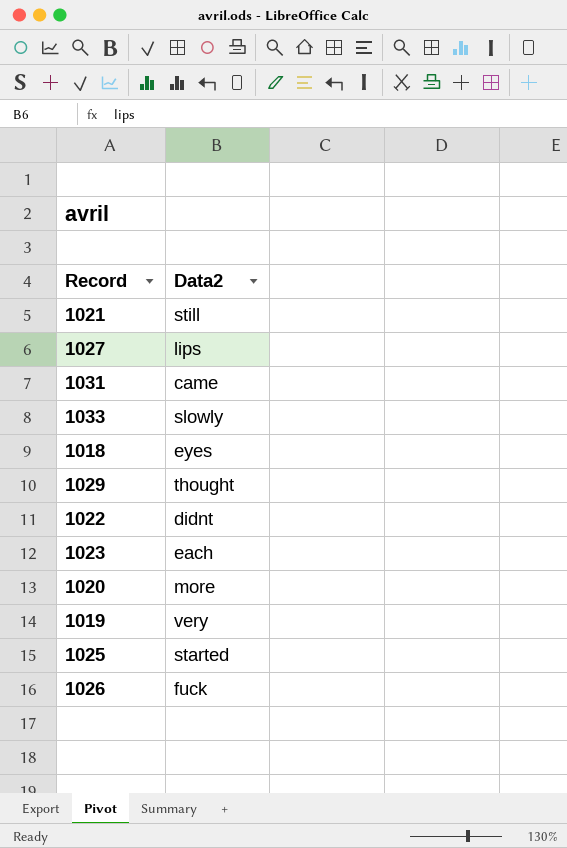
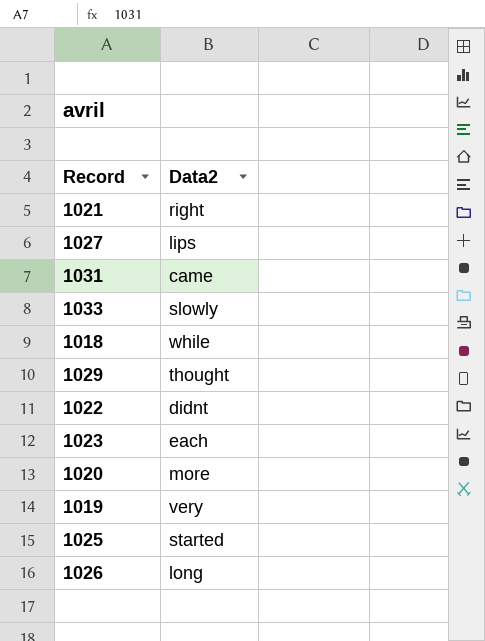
1021 | Data2: still -> right
1018 | Data2: eyes -> while
1026 | Data2: fuck -> long

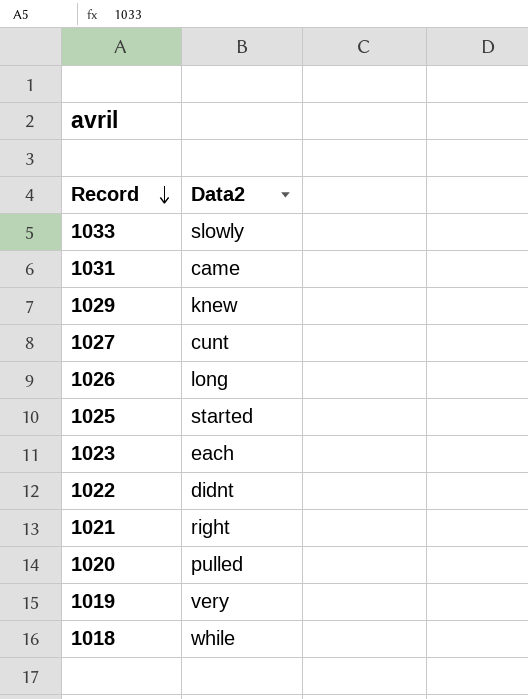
row order: none -> Record descending
1029 | Data2: thought -> knew
1027 | Data2: lips -> cunt
1020 | Data2: more -> pulled

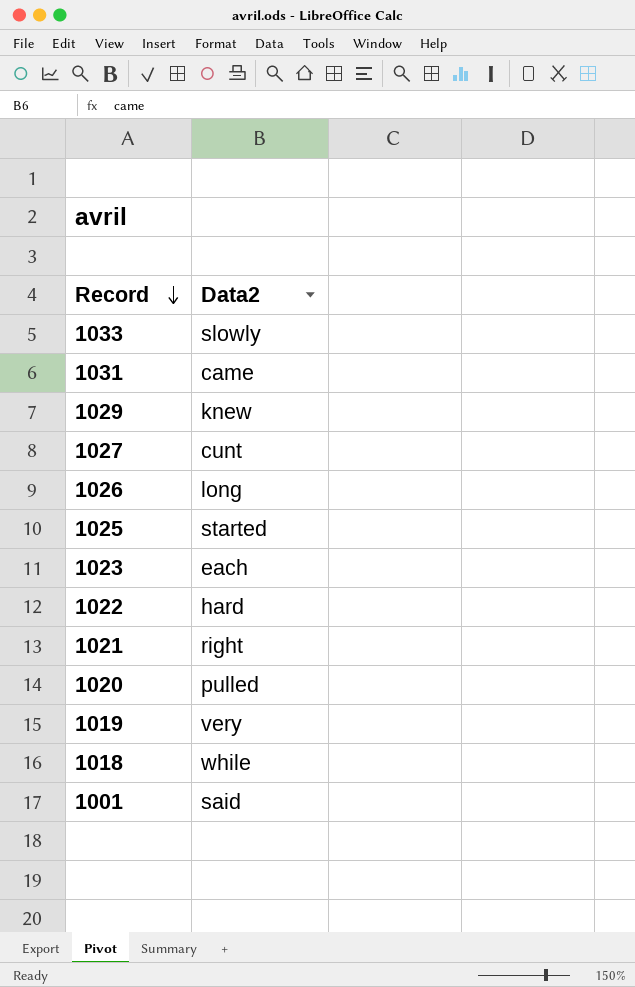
1022 | Data2: didnt -> hard
row 1001: none -> said

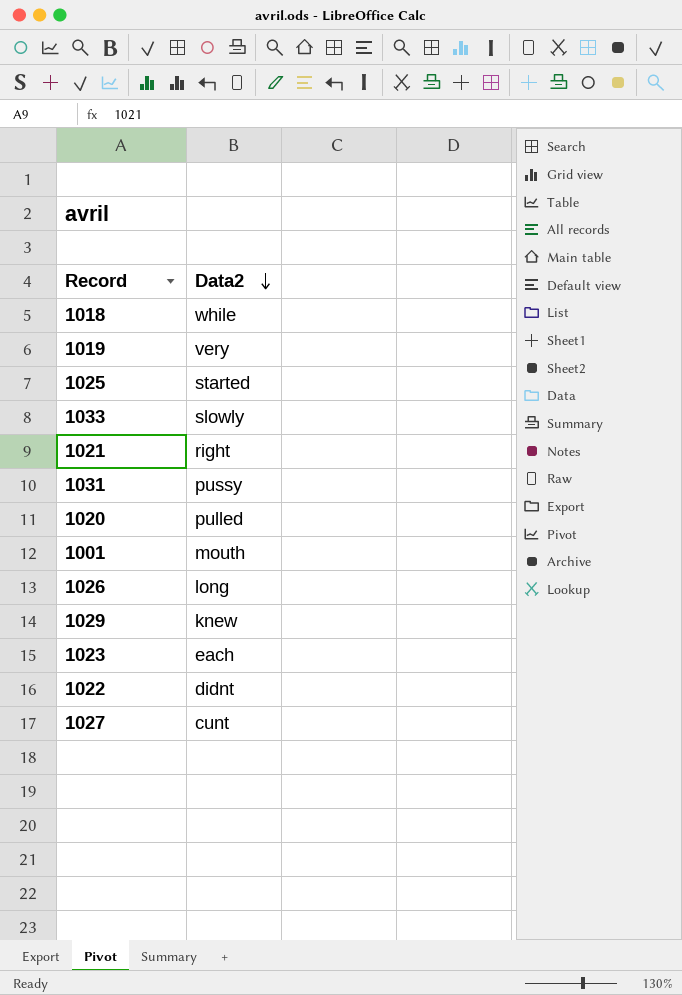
row order: Record descending -> Data2 descending
1031 | Data2: came -> pussy
1001 | Data2: said -> mouth
1022 | Data2: hard -> didnt

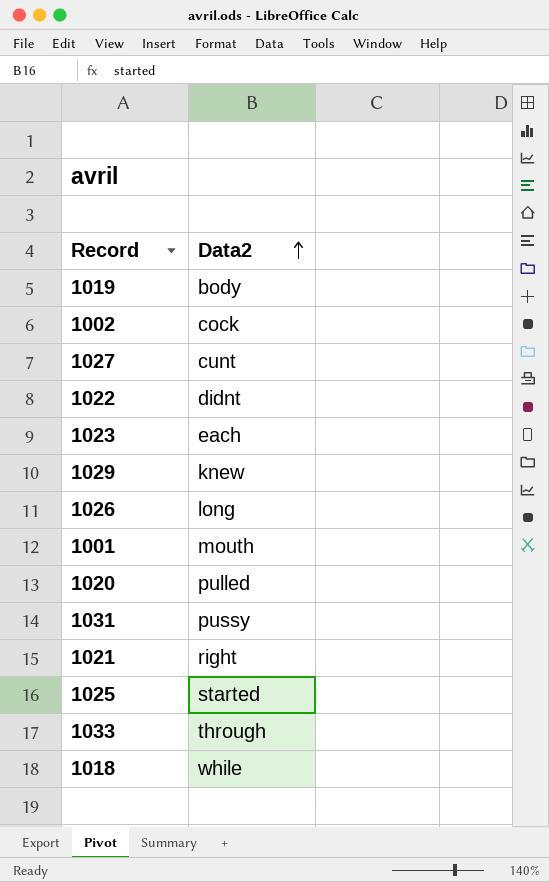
row order: Data2 descending -> Data2 ascending
1019 | Data2: very -> body
row 1002: none -> cock
1033 | Data2: slowly -> through

